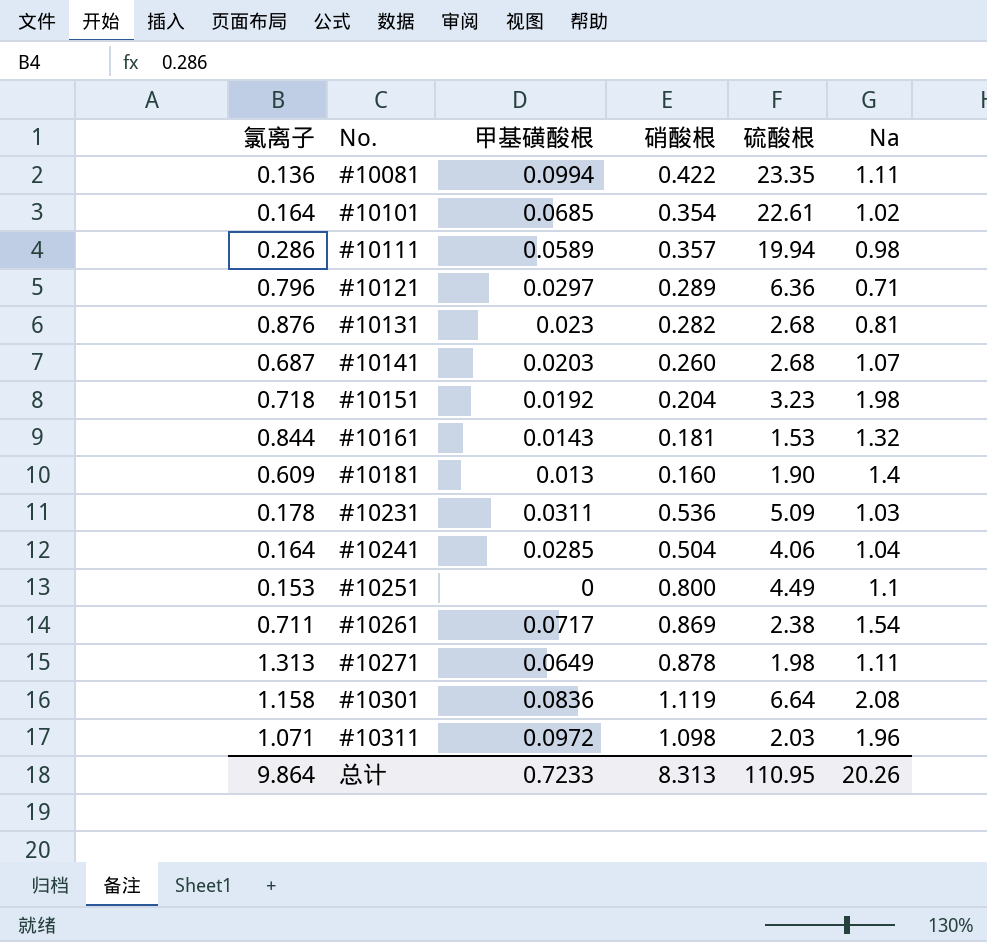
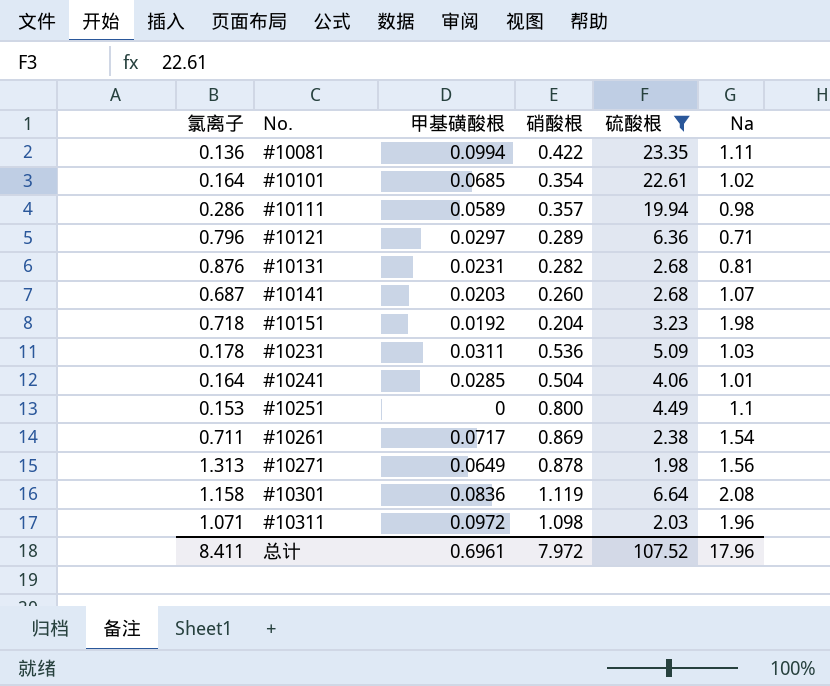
filter: none -> 硫酸根 >= 1.98
#10131 | 甲基磺酸根: 0.023 -> 0.0231
#10241 | Na: 1.04 -> 1.01
#10271 | Na: 1.11 -> 1.56
总计 | 氯离子: 9.864 -> 8.411
总计 | 甲基磺酸根: 0.7233 -> 0.6961
总计 | 硝酸根: 8.313 -> 7.972
总计 | 硫酸根: 110.95 -> 107.52
总计 | Na: 20.26 -> 17.96

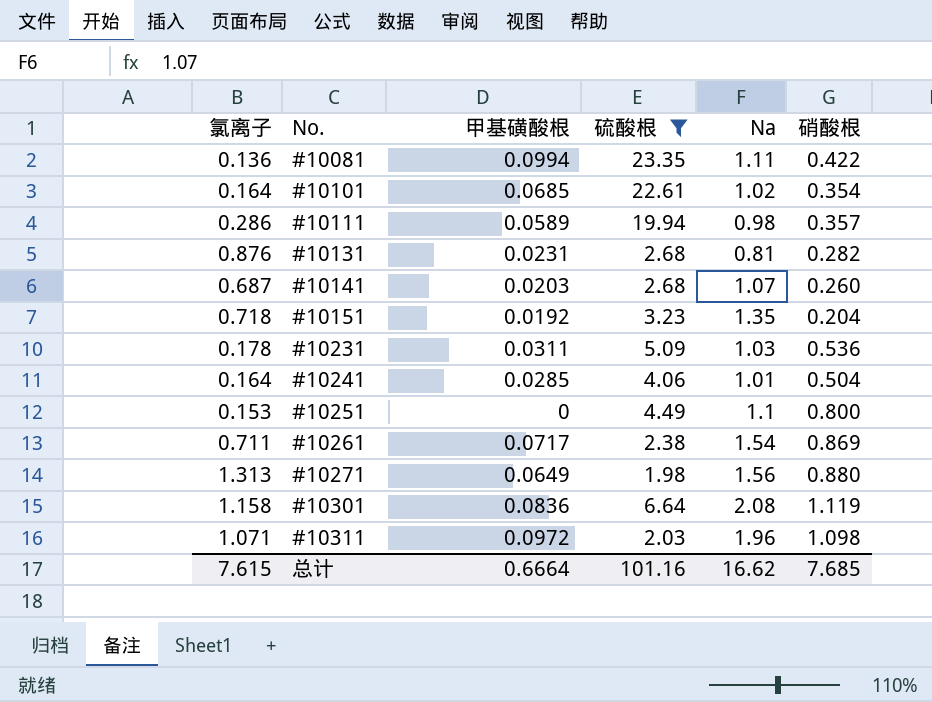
column 硝酸根 | position: 4 -> 6
row #10121: 0.796 | 0.0297 | 0.289 | 6.36 | 0.71 -> none
#10151 | Na: 1.98 -> 1.35
#10271 | 硝酸根: 0.878 -> 0.880
总计 | 氯离子: 8.411 -> 7.615
总计 | 甲基磺酸根: 0.6961 -> 0.6664
总计 | 硫酸根: 107.52 -> 101.16
总计 | Na: 17.96 -> 16.62
总计 | 硝酸根: 7.972 -> 7.685

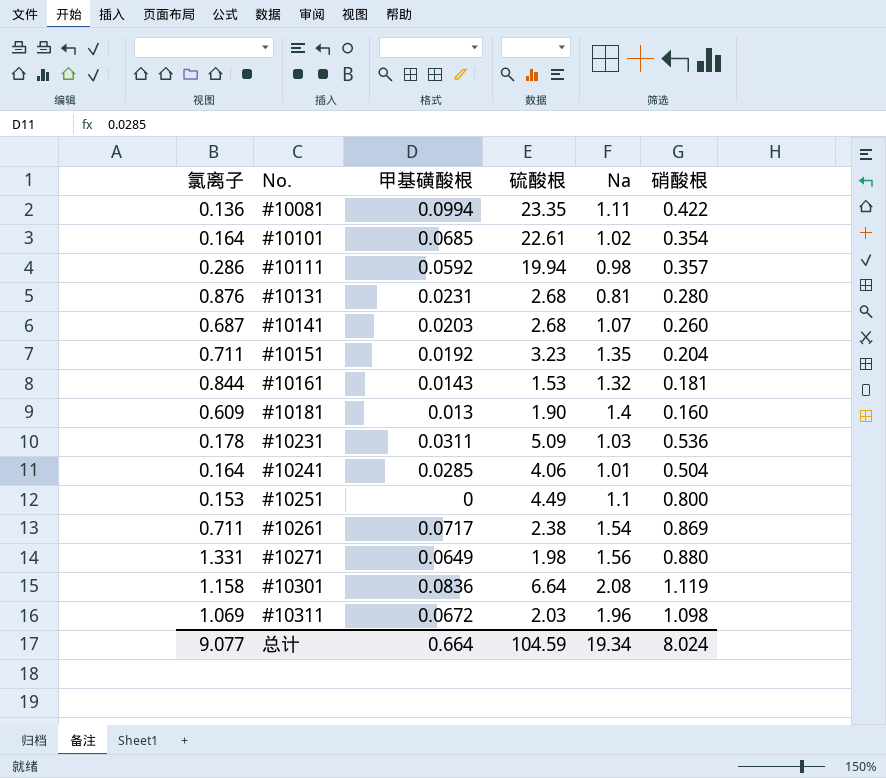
filter: 硫酸根 >= 1.98 -> none
#10111 | 甲基磺酸根: 0.0589 -> 0.0592
#10131 | 硝酸根: 0.282 -> 0.280
#10151 | 氯离子: 0.718 -> 0.711
#10271 | 氯离子: 1.313 -> 1.331
#10311 | 氯离子: 1.071 -> 1.069
#10311 | 甲基磺酸根: 0.0972 -> 0.0672
总计 | 氯离子: 7.615 -> 9.077
总计 | 甲基磺酸根: 0.6664 -> 0.664
总计 | 硫酸根: 101.16 -> 104.59
总计 | Na: 16.62 -> 19.34
总计 | 硝酸根: 7.685 -> 8.024

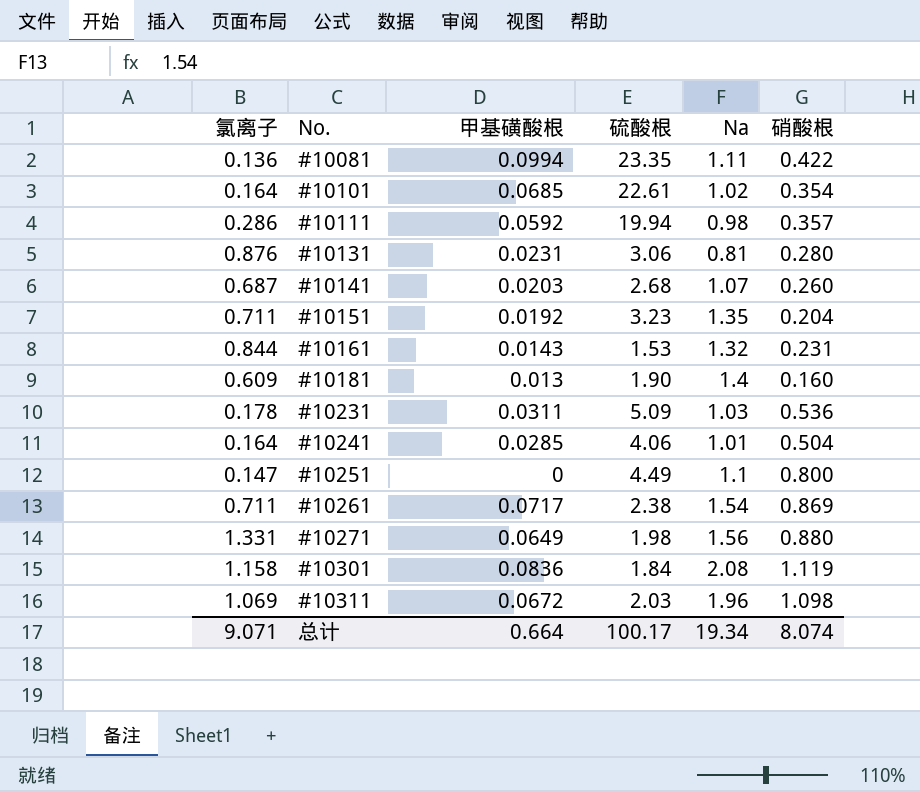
#10131 | 硫酸根: 2.68 -> 3.06
#10161 | 硝酸根: 0.181 -> 0.231
#10251 | 氯离子: 0.153 -> 0.147
#10301 | 硫酸根: 6.64 -> 1.84
总计 | 氯离子: 9.077 -> 9.071
总计 | 硫酸根: 104.59 -> 100.17
总计 | 硝酸根: 8.024 -> 8.074

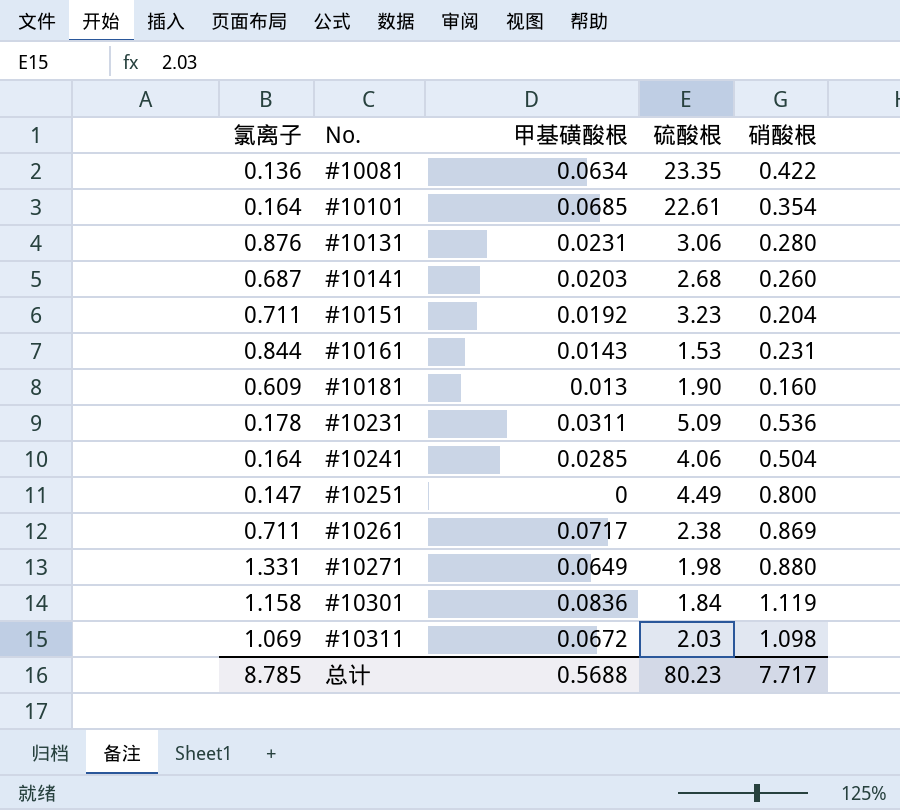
column Na | position: 5 -> none
row #10111: 0.286 | 0.0592 | 19.94 | 0.98 | 0.357 -> none
#10081 | 甲基磺酸根: 0.0994 -> 0.0634
总计 | 氯离子: 9.071 -> 8.785
总计 | 甲基磺酸根: 0.664 -> 0.5688
总计 | 硫酸根: 100.17 -> 80.23
总计 | 硝酸根: 8.074 -> 7.717

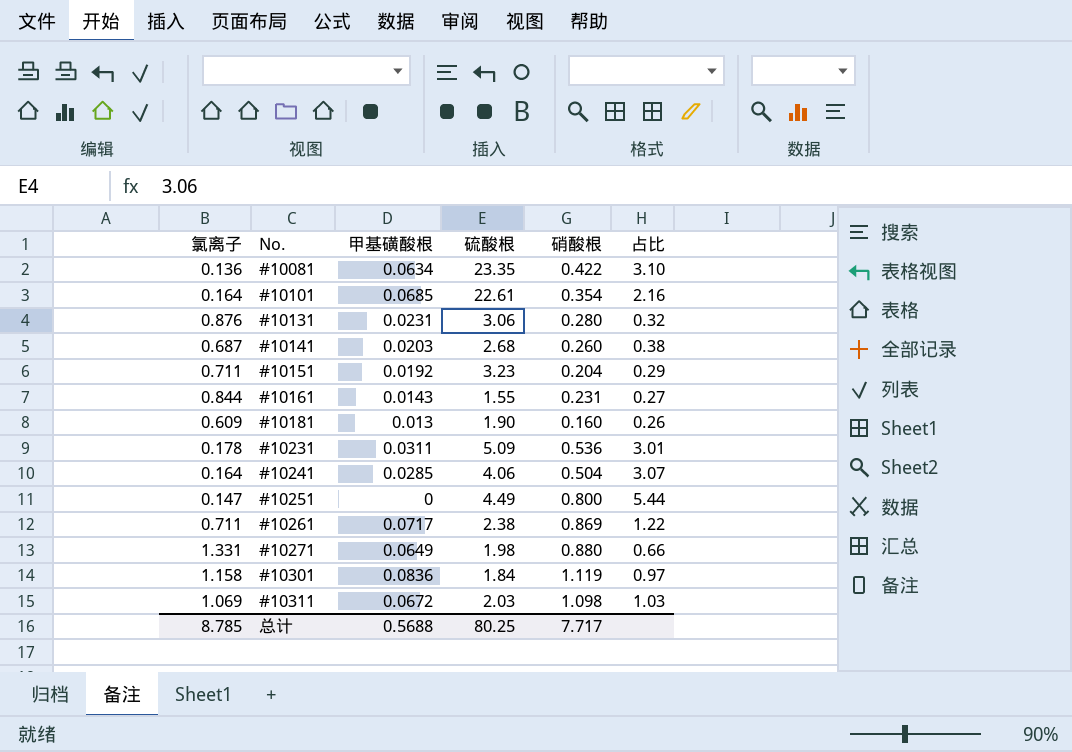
column 占比 | formula: none -> [硝酸根] / [氯离子]
#10161 | 硫酸根: 1.53 -> 1.55
总计 | 硫酸根: 80.23 -> 80.25

